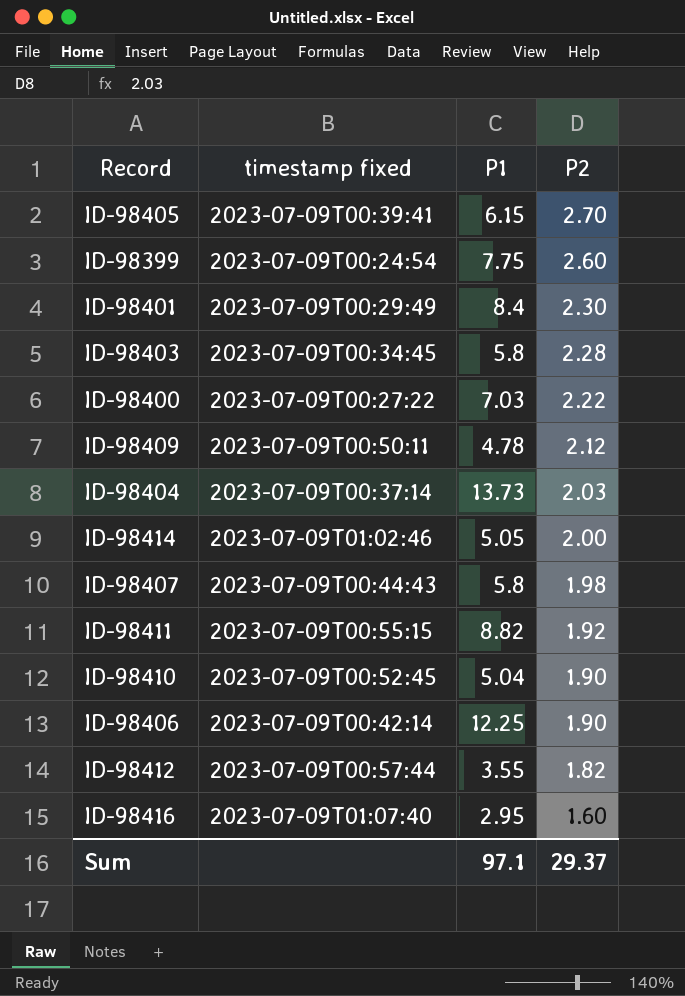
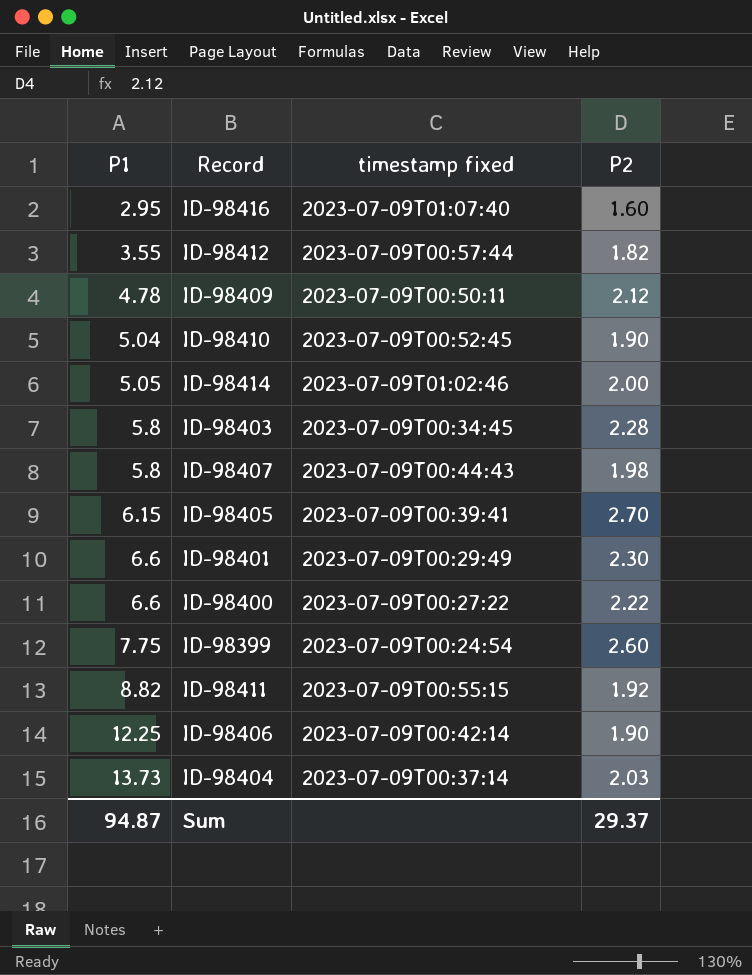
row order: P2 descending -> P1 ascending
column P1 | position: 3 -> 1
ID-98401 | P1: 8.4 -> 6.6
ID-98400 | P1: 7.03 -> 6.6
Sum | P1: 97.1 -> 94.87

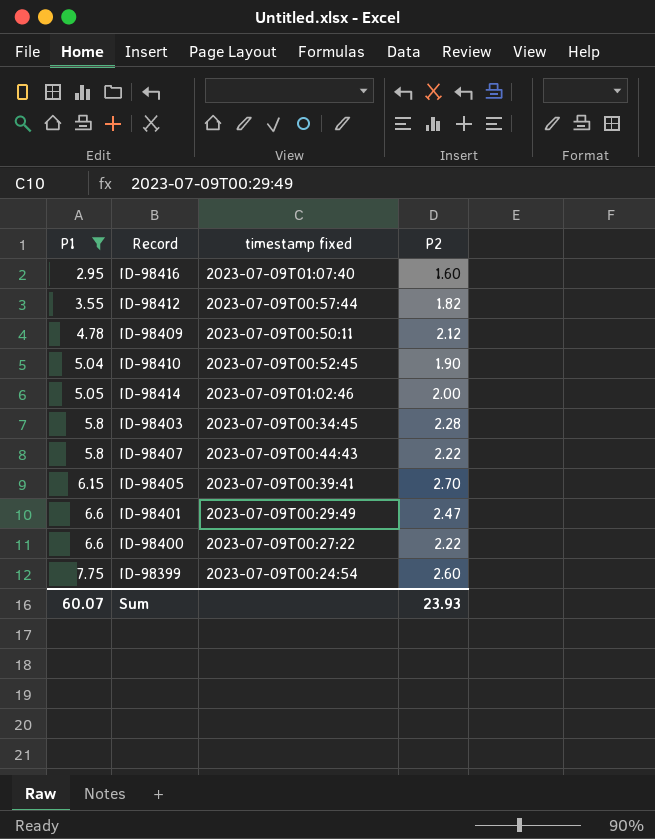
filter: none -> P1 <= 7.75
ID-98407 | P2: 1.98 -> 2.22
ID-98401 | P2: 2.30 -> 2.47
Sum | P1: 94.87 -> 60.07
Sum | P2: 29.37 -> 23.93

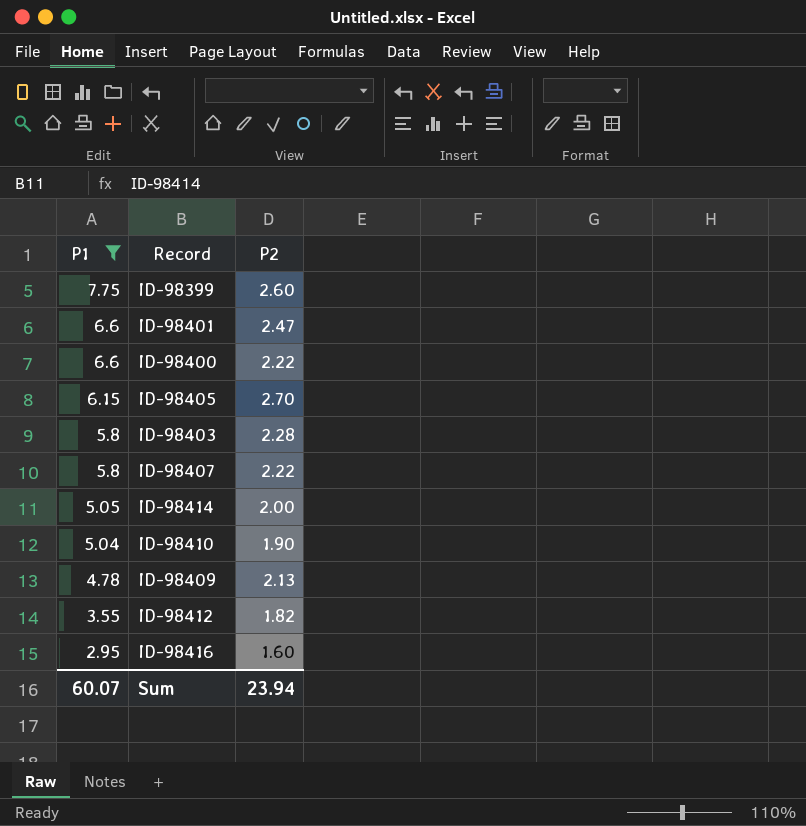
row order: P1 ascending -> P1 descending
column timestamp fixed | position: 3 -> none
ID-98409 | P2: 2.12 -> 2.13
Sum | P2: 23.93 -> 23.94

